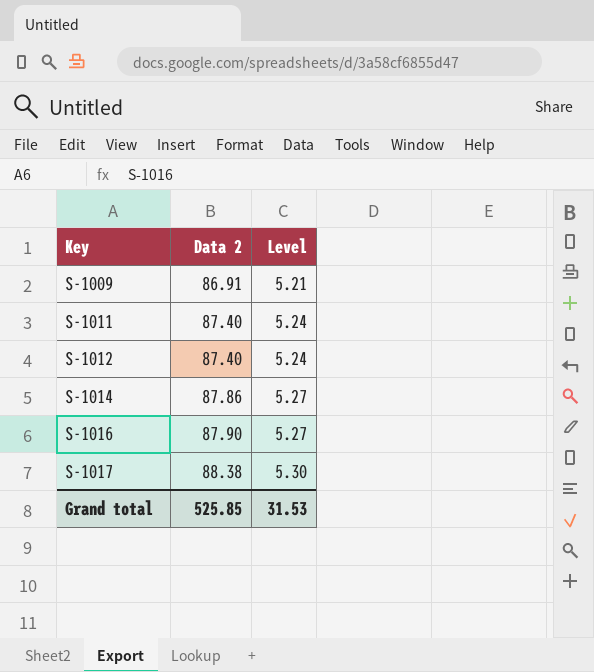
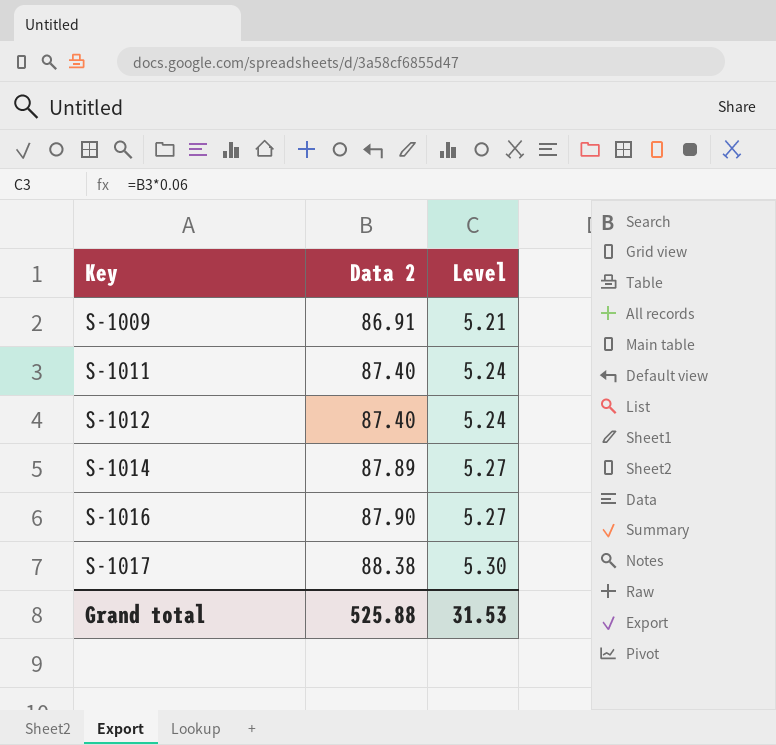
S-1014 | Data 2: 87.86 -> 87.89
Grand total | Data 2: 525.85 -> 525.88

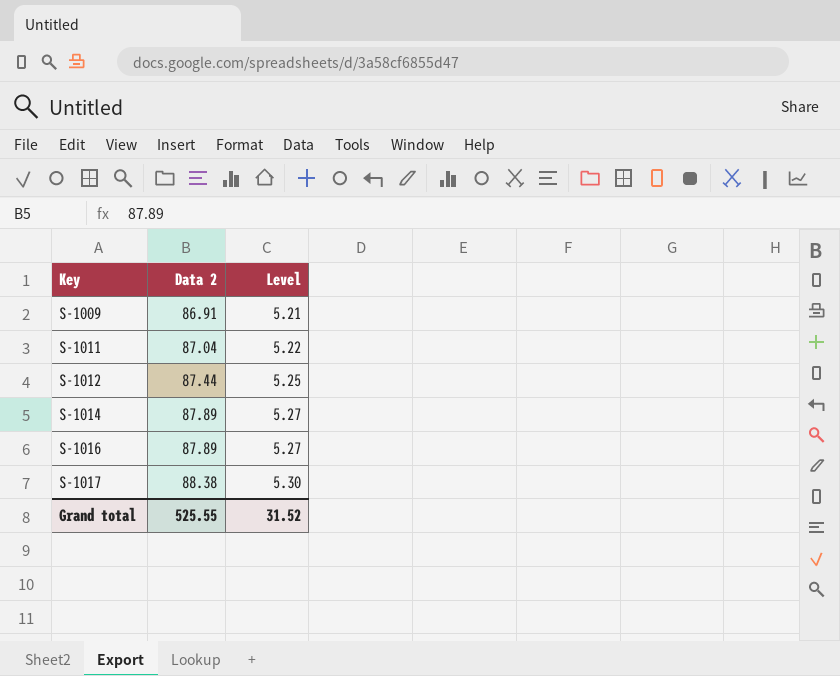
S-1011 | Data 2: 87.40 -> 87.04
S-1011 | Level: 5.24 -> 5.22
S-1012 | Data 2: 87.40 -> 87.44
S-1012 | Level: 5.24 -> 5.25
S-1016 | Data 2: 87.90 -> 87.89
Grand total | Data 2: 525.88 -> 525.55
Grand total | Level: 31.53 -> 31.52

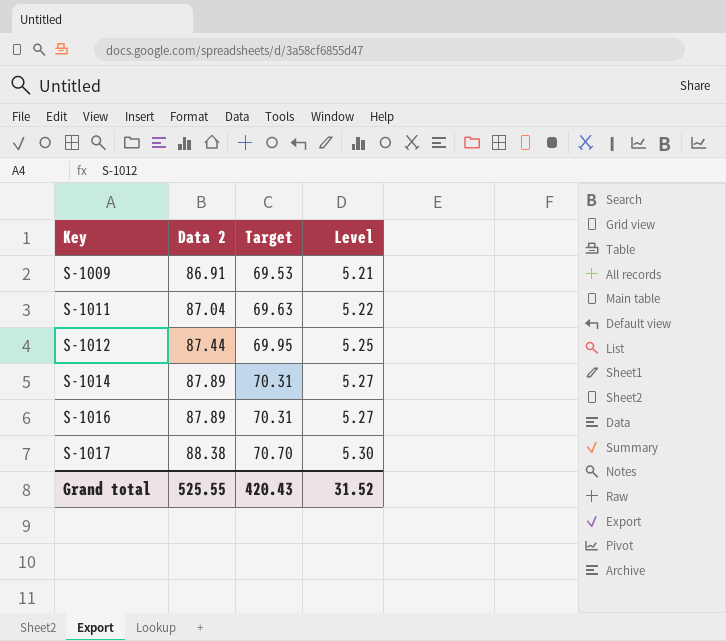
column Target | formula: none -> [Data 2] * 0.8

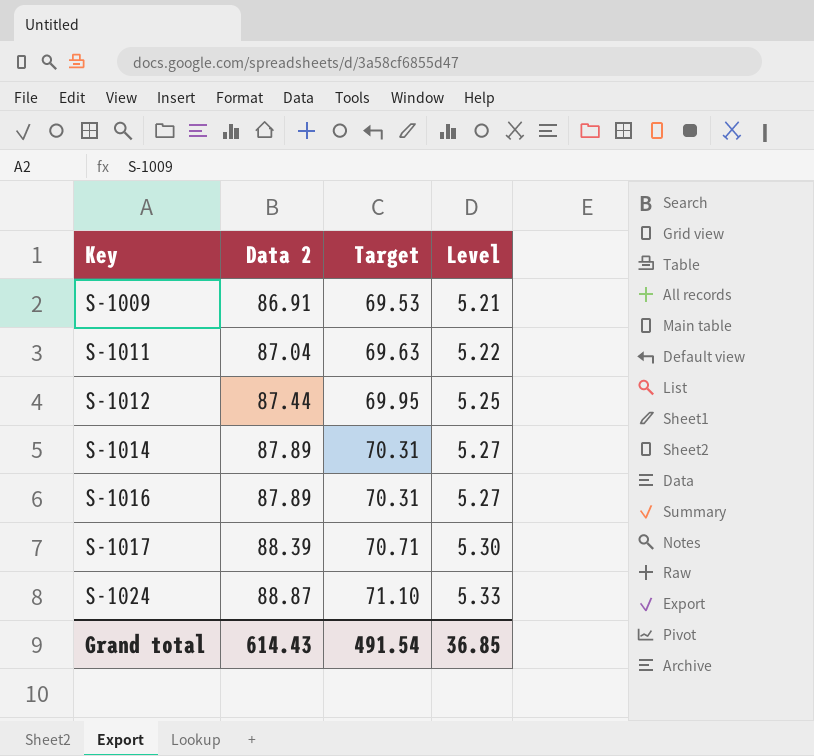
S-1017 | Data 2: 88.38 -> 88.39
S-1017 | Target: 70.70 -> 70.71
row S-1024: none -> 88.87 | 71.10 | 5.33
Grand total | Data 2: 525.55 -> 614.43
Grand total | Target: 420.43 -> 491.54
Grand total | Level: 31.52 -> 36.85

